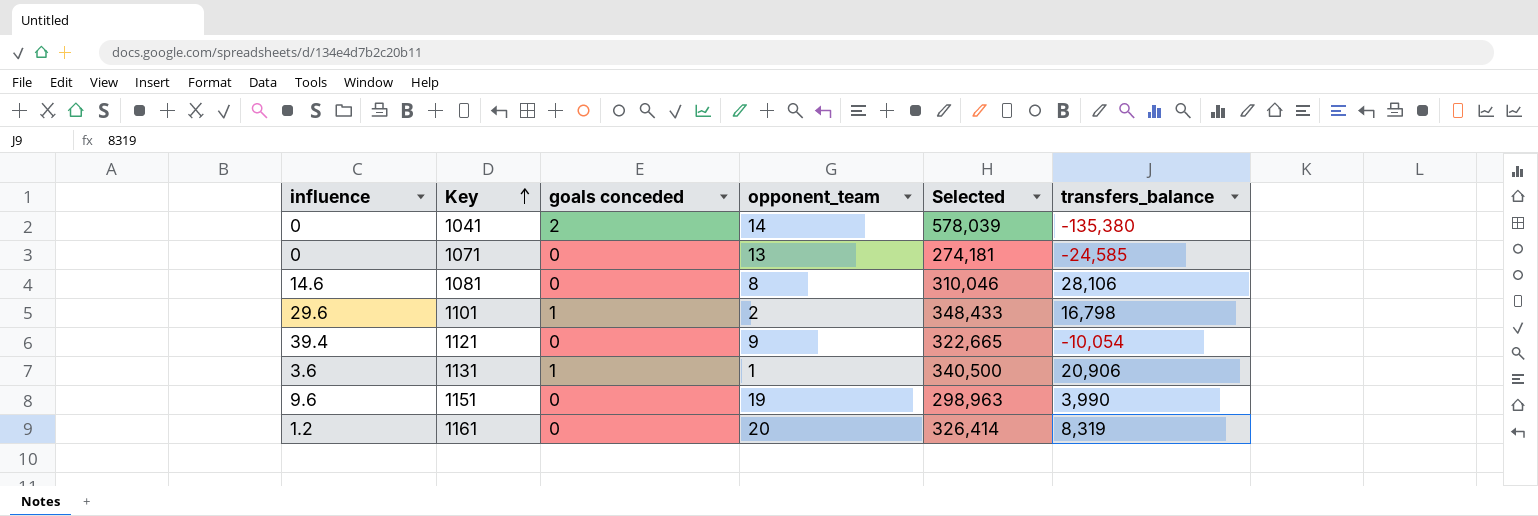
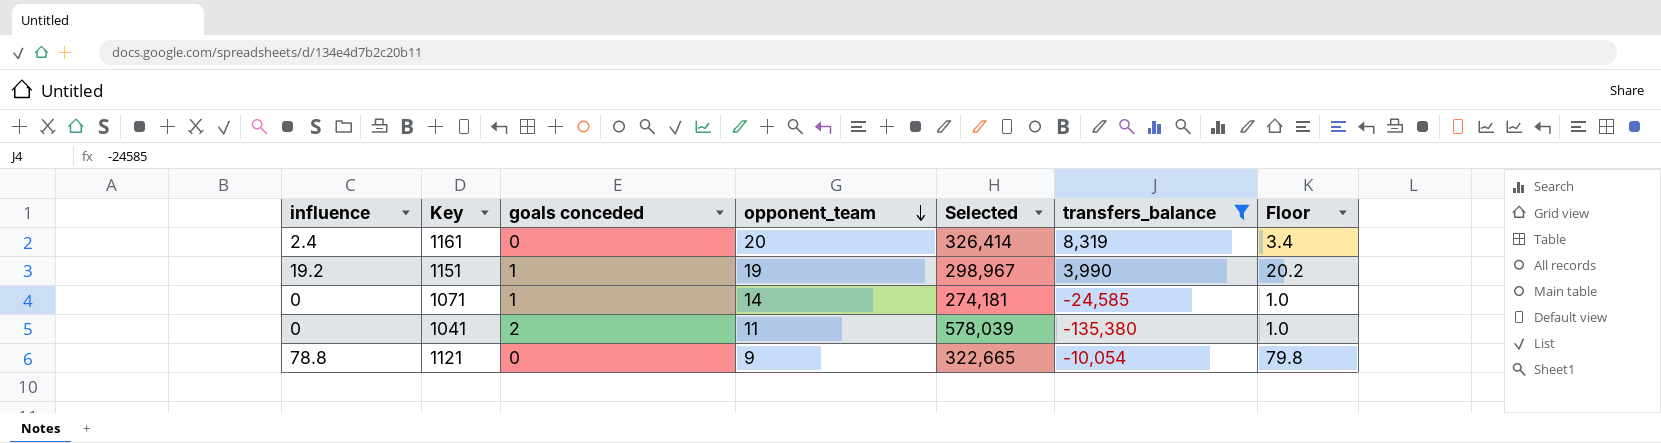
filter: none -> transfers_balance <= 8,319
row order: Key ascending -> opponent_team descending
column Floor | formula: none -> [influence] + 1
1161 | influence: 1.2 -> 2.4
1151 | influence: 9.6 -> 19.2
1151 | goals conceded: 0 -> 1
1151 | Selected: 298,963 -> 298,967
1071 | goals conceded: 0 -> 1
1071 | opponent_team: 13 -> 14
1041 | opponent_team: 14 -> 11
1121 | influence: 39.4 -> 78.8

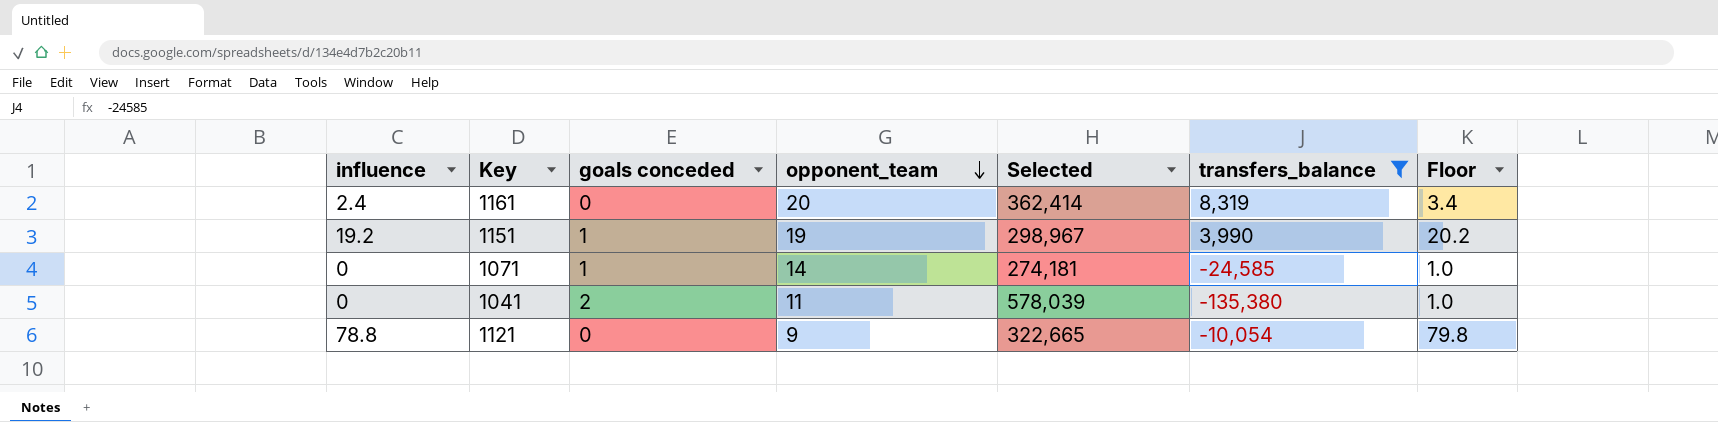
1161 | Selected: 326,414 -> 362,414

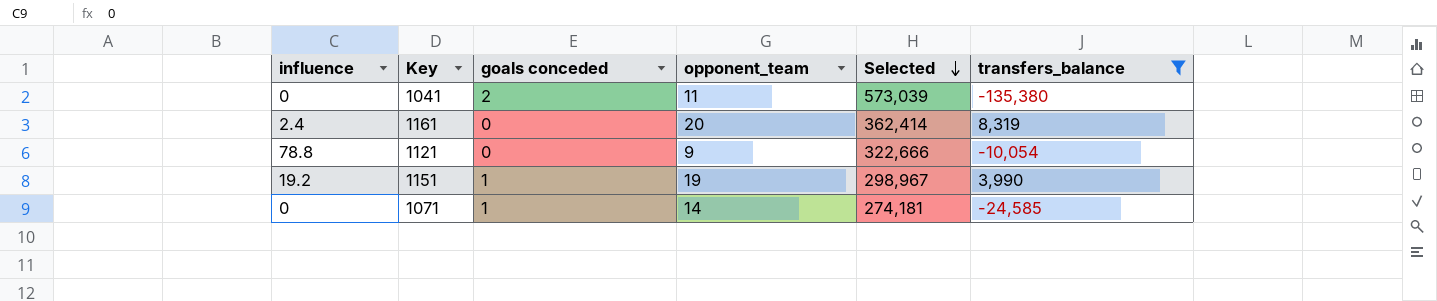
row order: opponent_team descending -> Selected descending
column Floor | formula: [influence] + 1 -> none
1041 | Selected: 578,039 -> 573,039
1121 | Selected: 322,665 -> 322,666

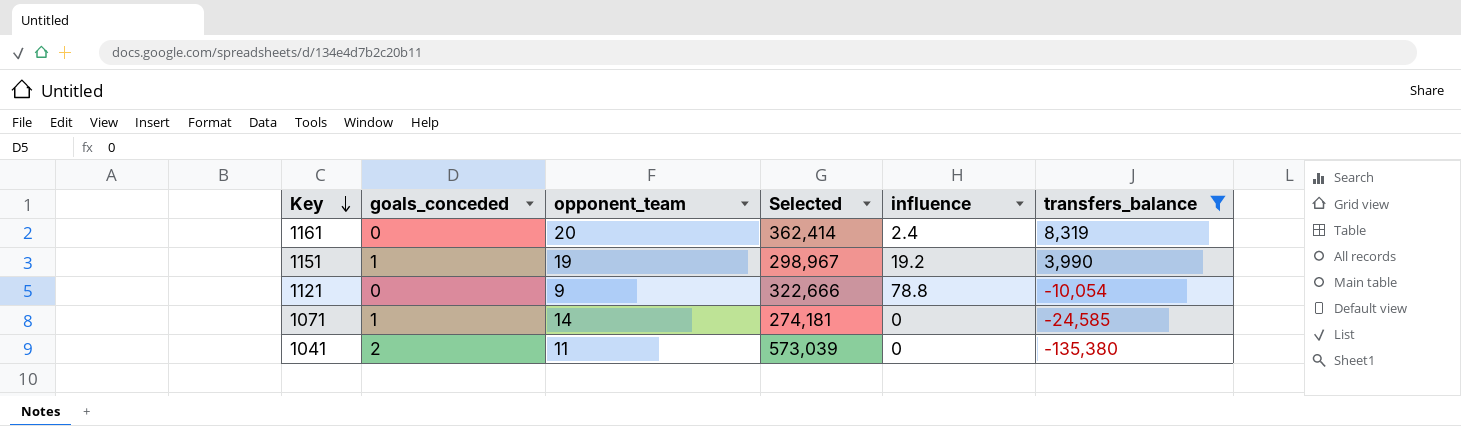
row order: Selected descending -> Key descending
column name: goals conceded -> goals_conceded
column influence | position: 1 -> 5

